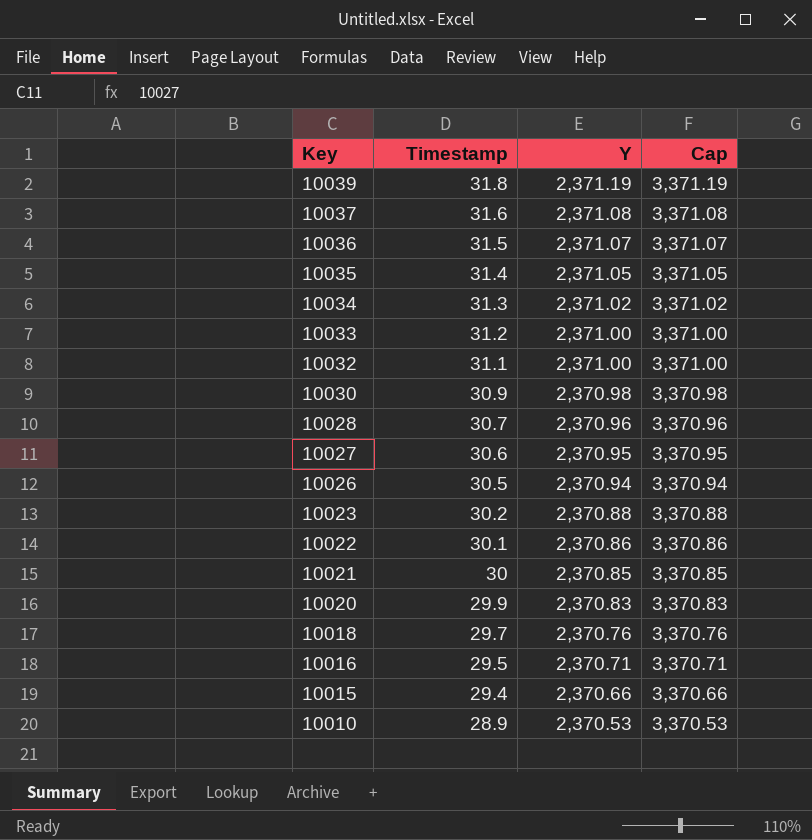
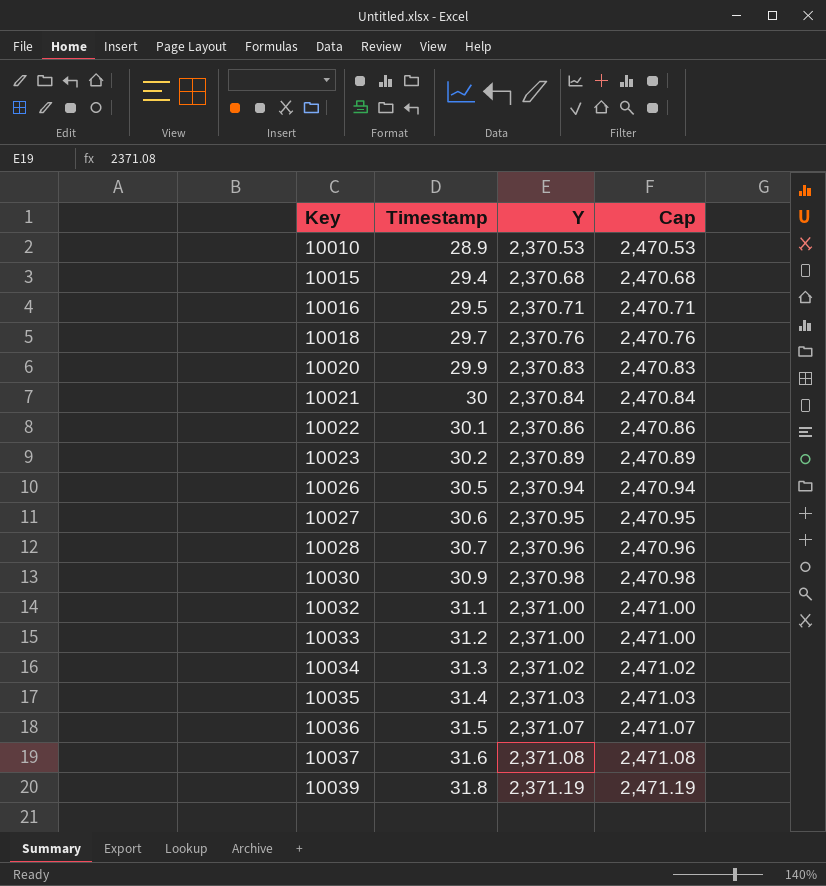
row order: Key descending -> Key ascending
column Cap | formula: [Y] + 1000 -> [Y] + 100
10015 | Y: 2,370.66 -> 2,370.68
10021 | Y: 2,370.85 -> 2,370.84
10023 | Y: 2,370.88 -> 2,370.89
10035 | Y: 2,371.05 -> 2,371.03

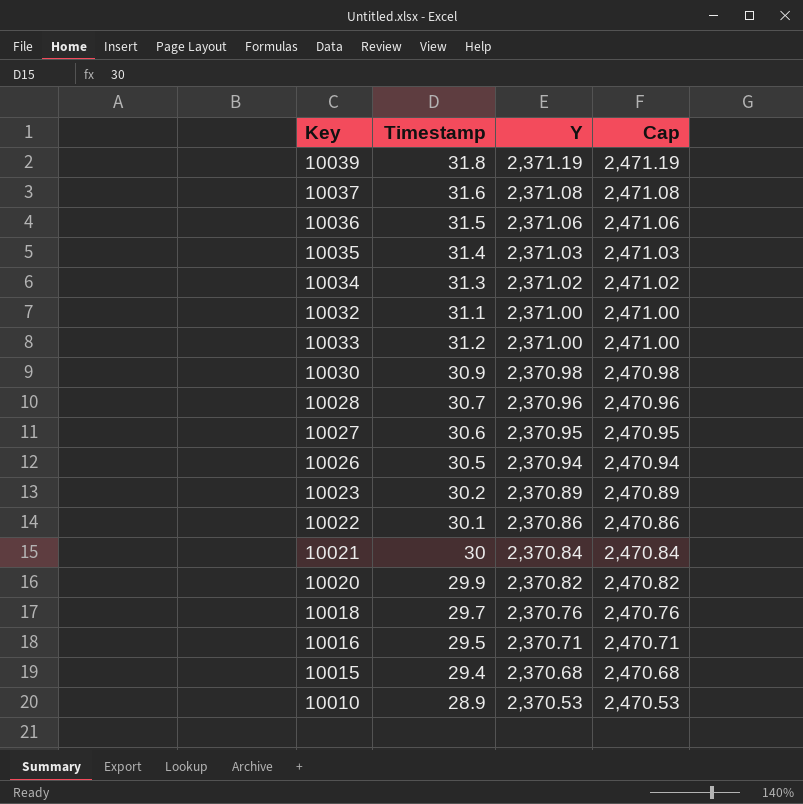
row order: Key ascending -> Y descending
10036 | Y: 2,371.07 -> 2,371.06
10036 | Cap: 2,471.07 -> 2,471.06
10020 | Y: 2,370.83 -> 2,370.82
10020 | Cap: 2,470.83 -> 2,470.82

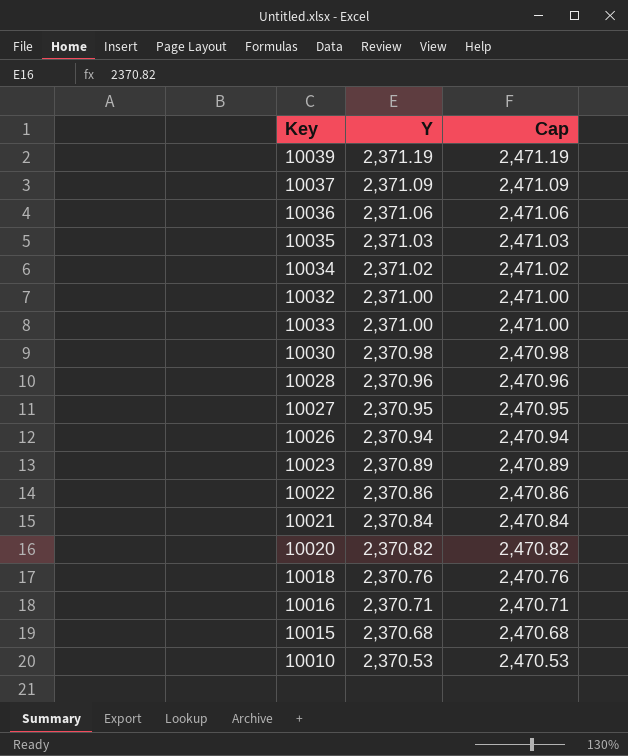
column Timestamp | position: 2 -> none
10037 | Y: 2,371.08 -> 2,371.09
10037 | Cap: 2,471.08 -> 2,471.09

